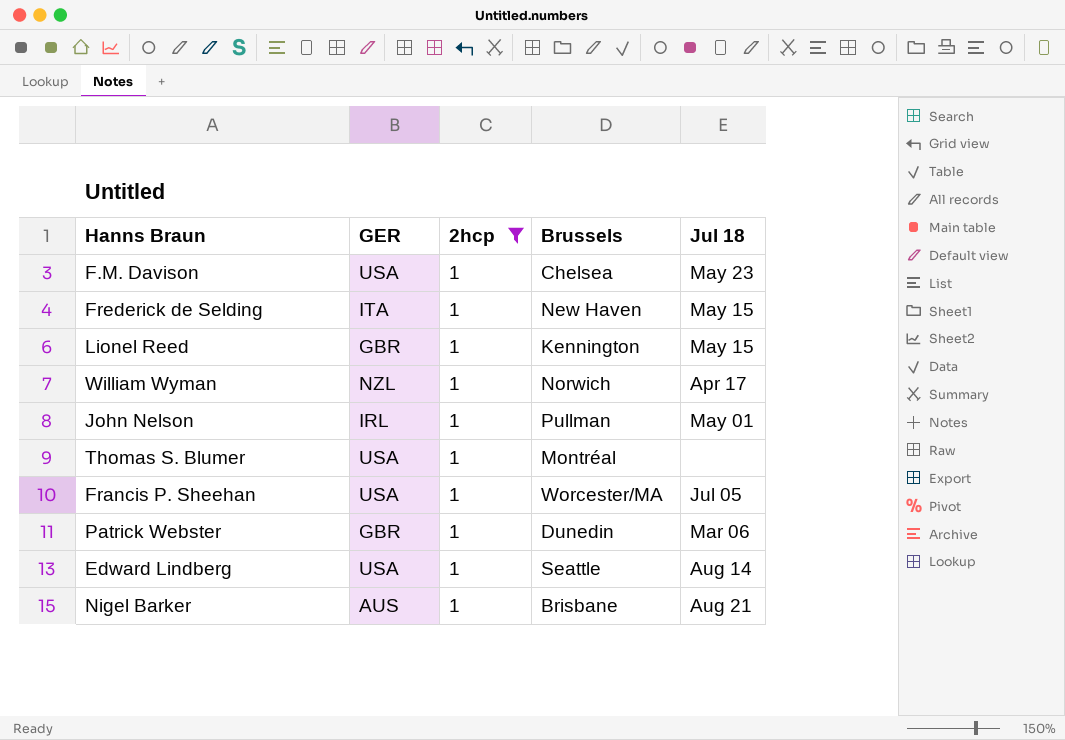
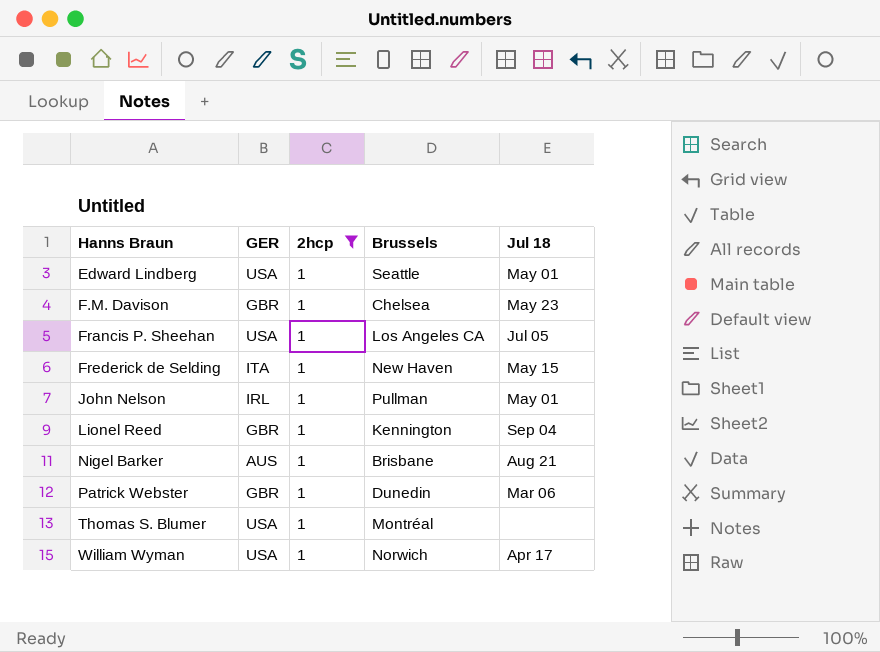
row order: none -> Hanns Braun ascending
Edward Lindberg | Jul 18: Aug 14 -> May 01
F.M. Davison | GER: USA -> GBR
Francis P. Sheehan | Brussels: Worcester/MA -> Los Angeles CA
Lionel Reed | Jul 18: May 15 -> Sep 04
William Wyman | GER: NZL -> USA

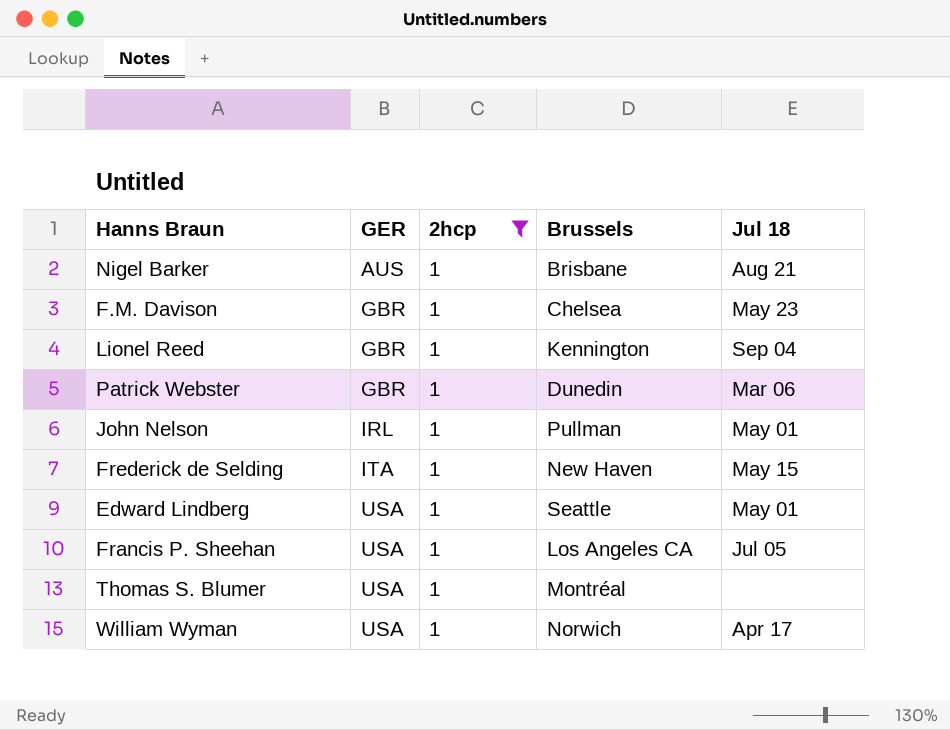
row order: Hanns Braun ascending -> GER ascending

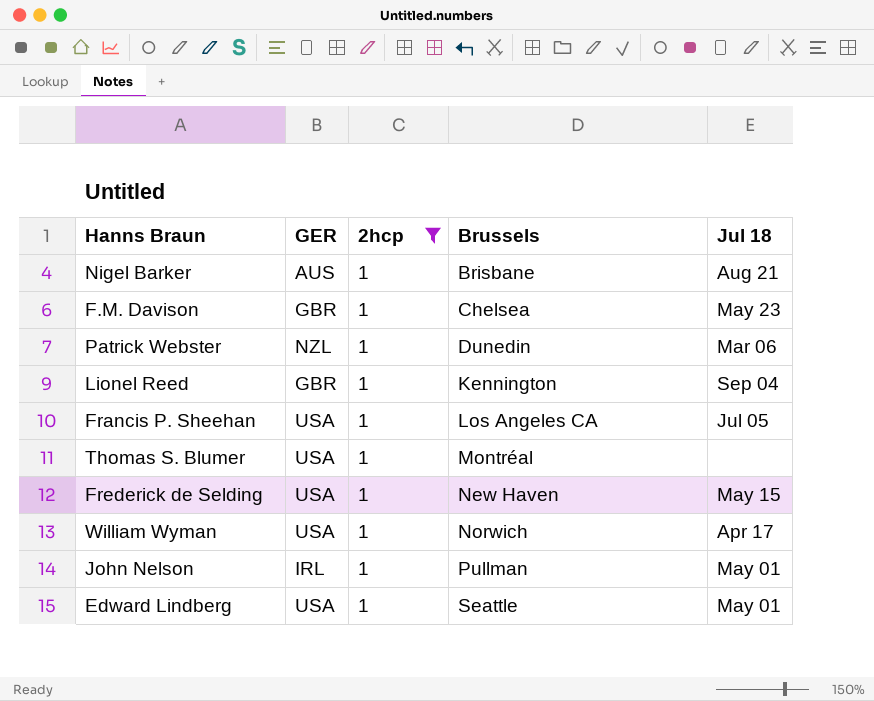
row order: GER ascending -> Brussels ascending
Patrick Webster | GER: GBR -> NZL
Frederick de Selding | GER: ITA -> USA

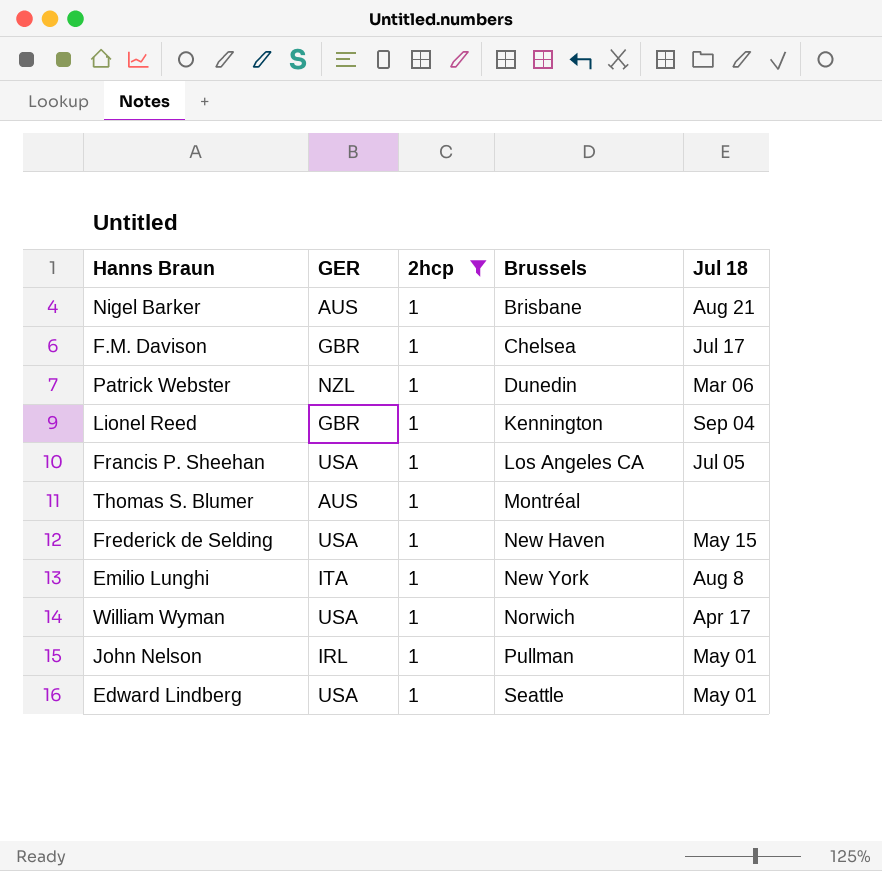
F.M. Davison | Jul 18: May 23 -> Jul 17
Thomas S. Blumer | GER: USA -> AUS
row Emilio Lunghi: none -> ITA | 1 | New York | Aug 8

